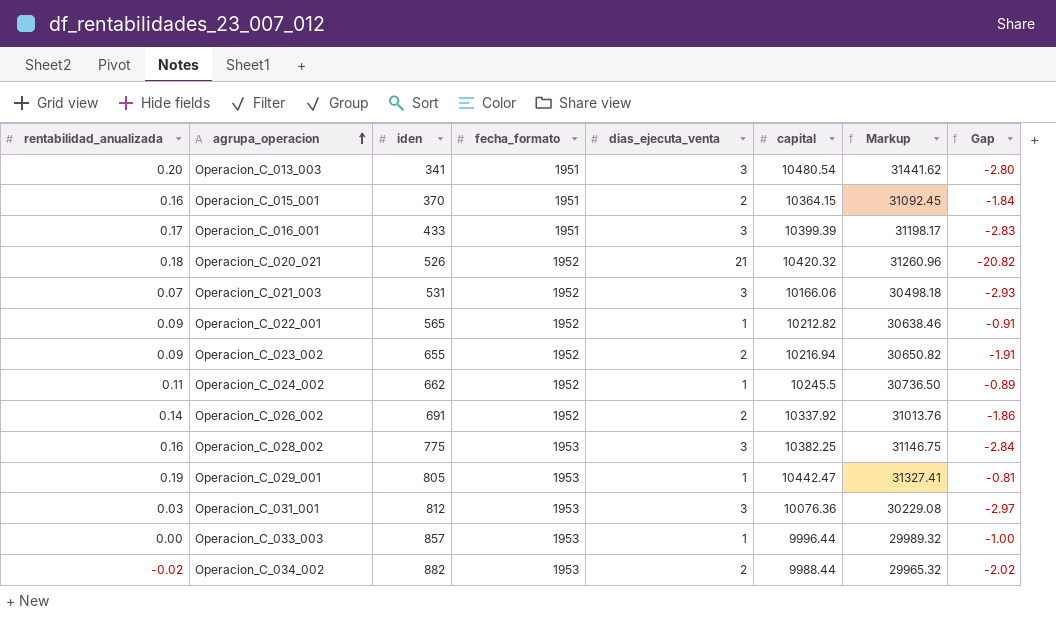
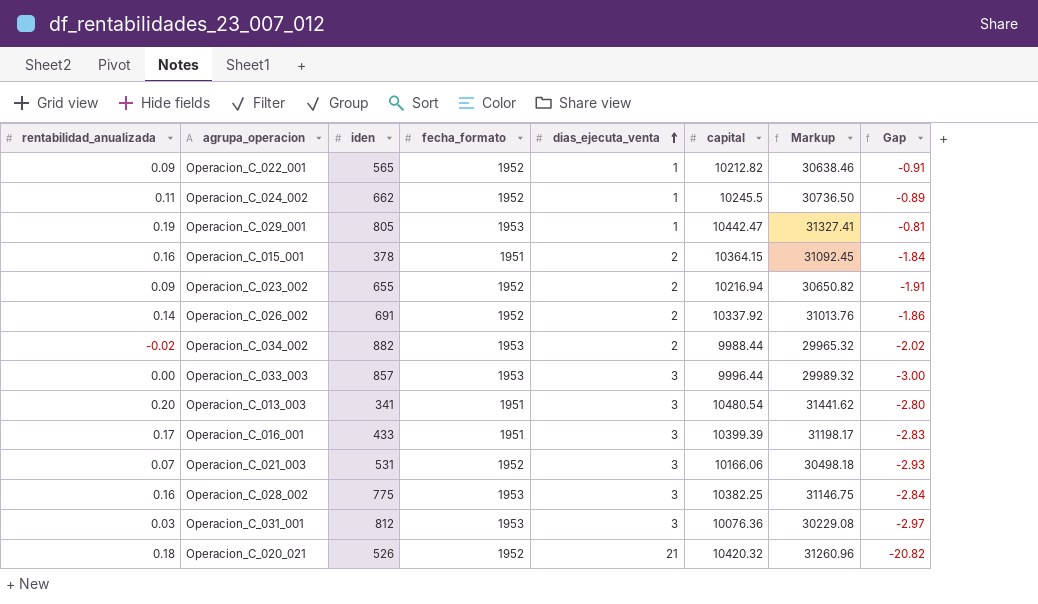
row order: agrupa_operacion ascending -> dias_ejecuta_venta ascending
Operacion_C_015_001 | iden: 370 -> 378
Operacion_C_033_003 | dias_ejecuta_venta: 1 -> 3
Operacion_C_033_003 | Gap: -1.00 -> -3.00

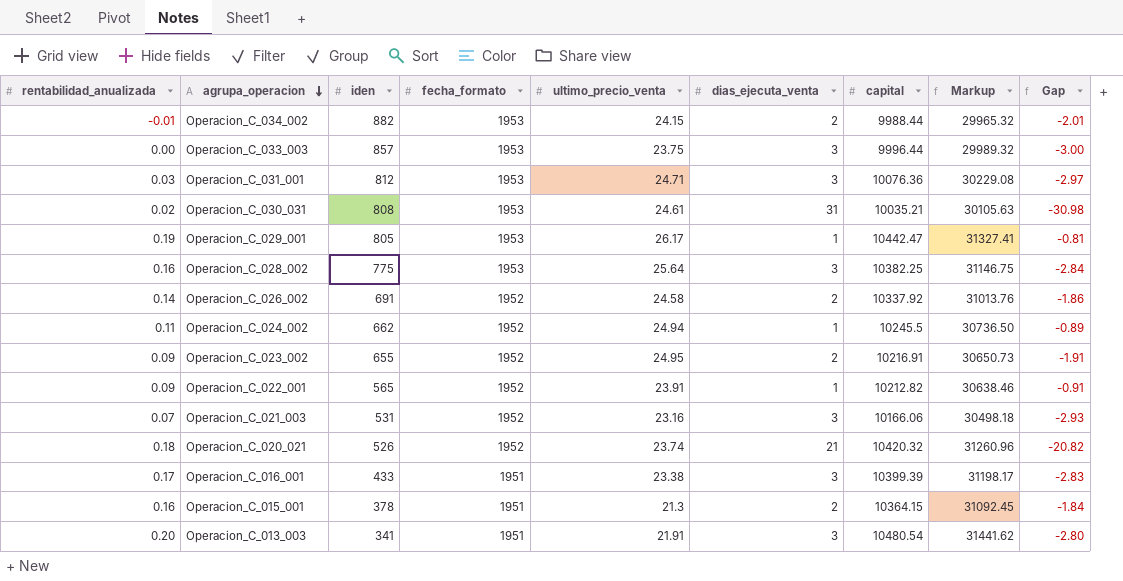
row order: dias_ejecuta_venta ascending -> agrupa_operacion descending
column ultimo_precio_venta | position: none -> 5
Operacion_C_034_002 | rentabilidad_anualizada: -0.02 -> -0.01
Operacion_C_034_002 | Gap: -2.02 -> -2.01
row Operacion_C_030_031: none -> 0.02 | 808 | 1953 | 24.61 | 31 | 10035.21 | 30105.63 | -30.98
Operacion_C_023_002 | capital: 10216.94 -> 10216.91
Operacion_C_023_002 | Markup: 30650.82 -> 30650.73

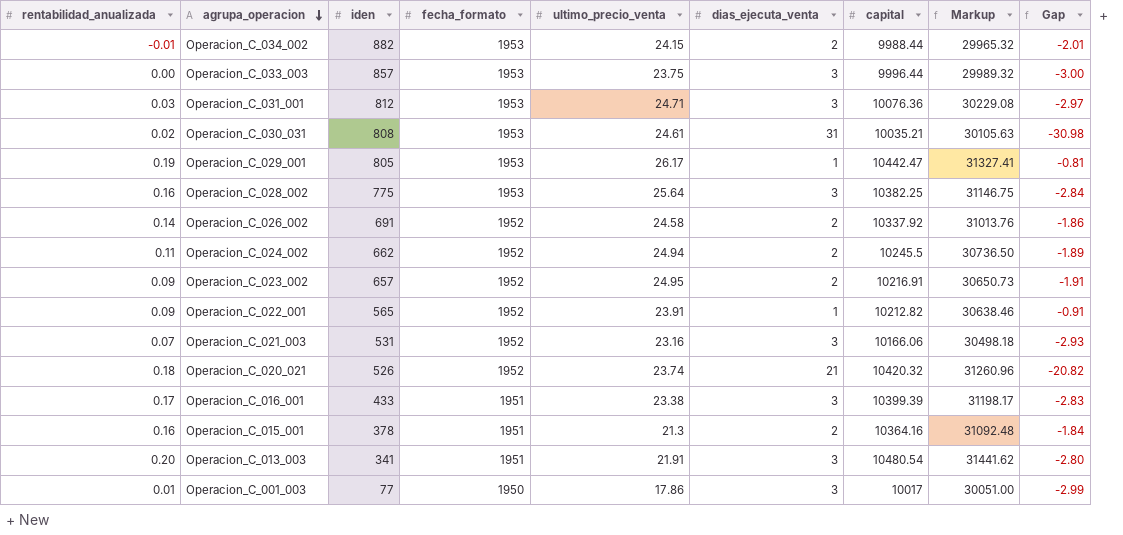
Operacion_C_024_002 | dias_ejecuta_venta: 1 -> 2
Operacion_C_024_002 | Gap: -0.89 -> -1.89
Operacion_C_023_002 | iden: 655 -> 657
Operacion_C_015_001 | capital: 10364.15 -> 10364.16
Operacion_C_015_001 | Markup: 31092.45 -> 31092.48
row Operacion_C_001_003: none -> 0.01 | 77 | 1950 | 17.86 | 3 | 10017 | 30051.00 | -2.99

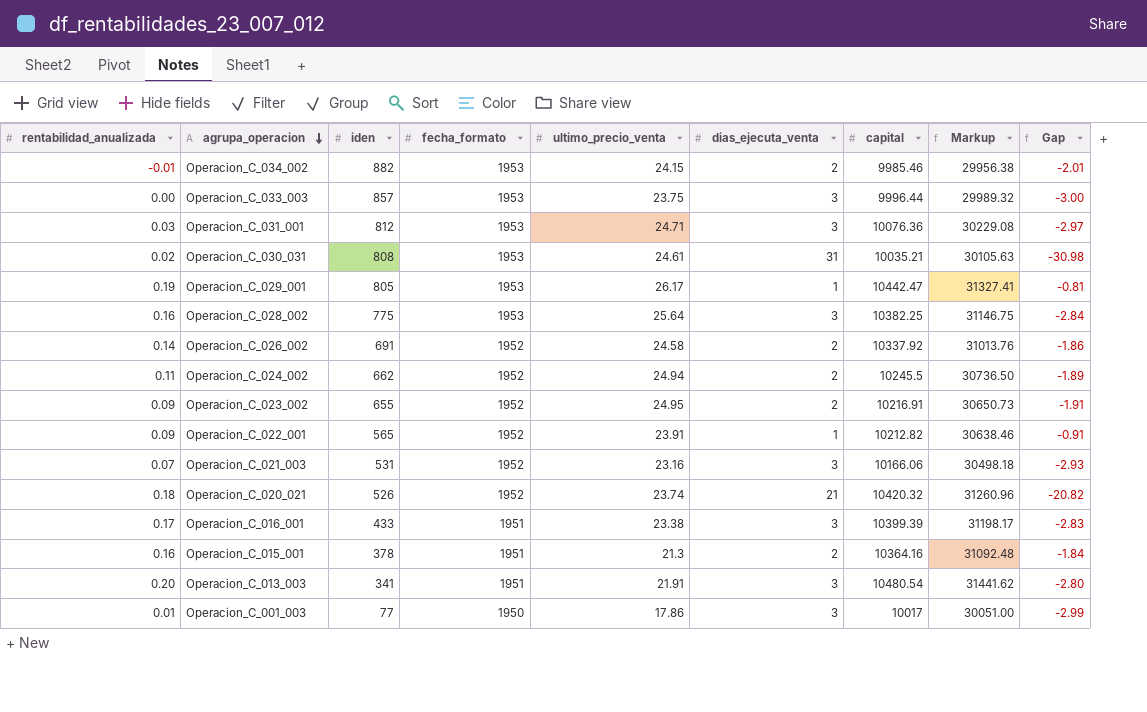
Operacion_C_034_002 | capital: 9988.44 -> 9985.46
Operacion_C_034_002 | Markup: 29965.32 -> 29956.38
Operacion_C_023_002 | iden: 657 -> 655

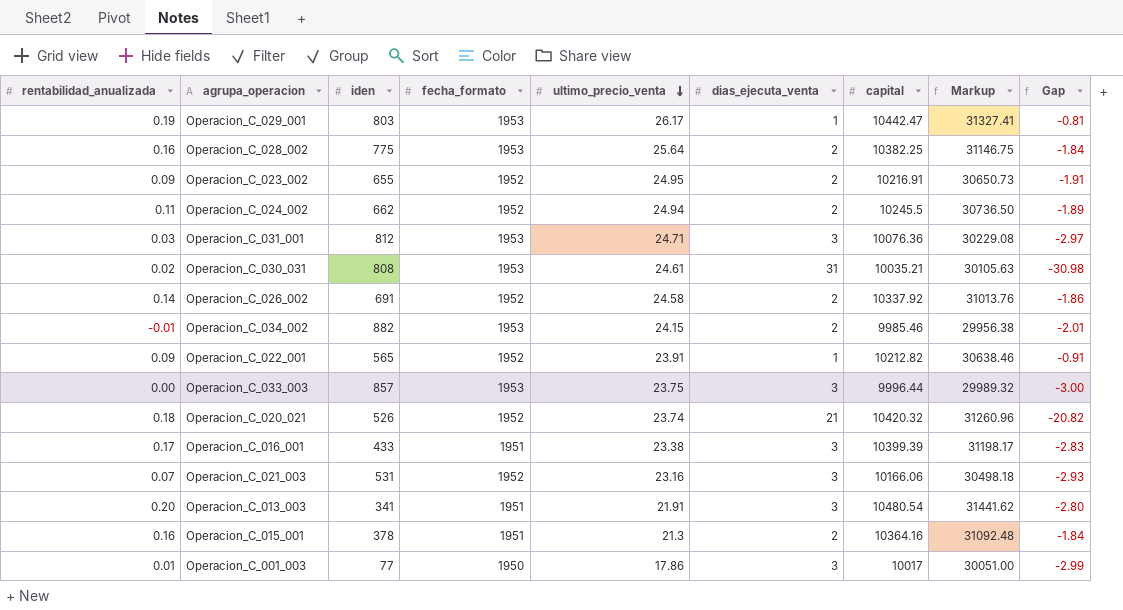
row order: agrupa_operacion descending -> ultimo_precio_venta descending
Operacion_C_029_001 | iden: 805 -> 803
Operacion_C_028_002 | dias_ejecuta_venta: 3 -> 2
Operacion_C_028_002 | Gap: -2.84 -> -1.84

